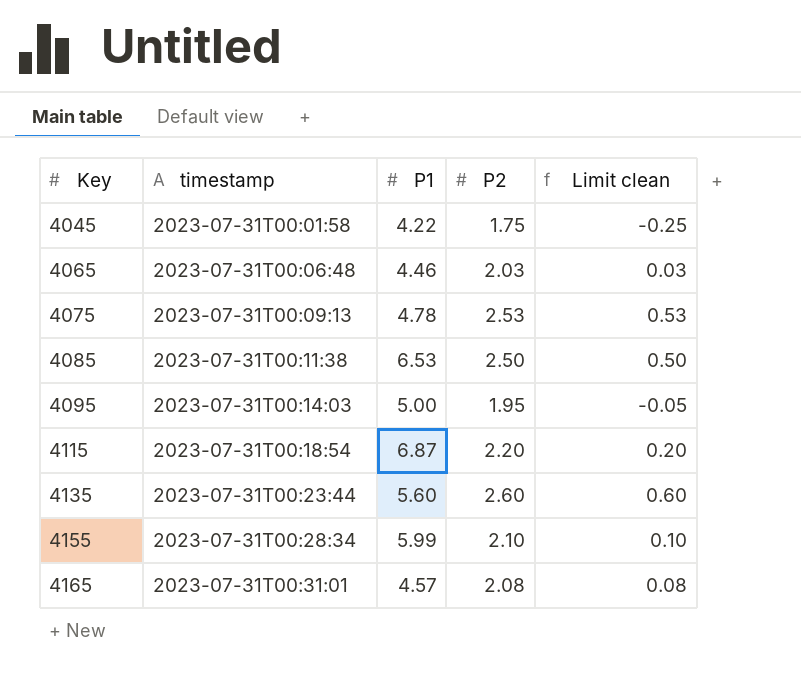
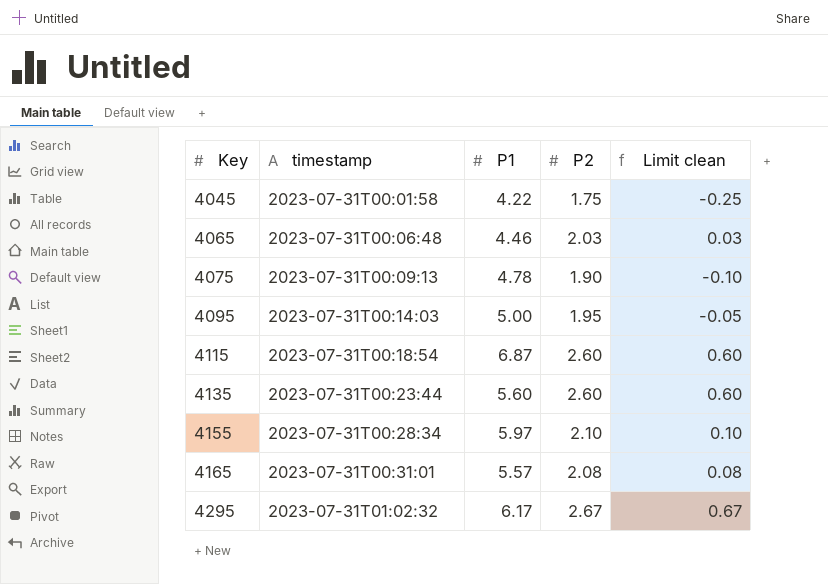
row 4085: 2023-07-31T00:11:38 | 6.53 | 2.50 | 0.50 -> none
4075 | P2: 2.53 -> 1.90
4075 | Limit clean: 0.53 -> -0.10
4115 | P2: 2.20 -> 2.60
4115 | Limit clean: 0.20 -> 0.60
4155 | P1: 5.99 -> 5.97
4165 | P1: 4.57 -> 5.57
row 4295: none -> 2023-07-31T01:02:32 | 6.17 | 2.67 | 0.67

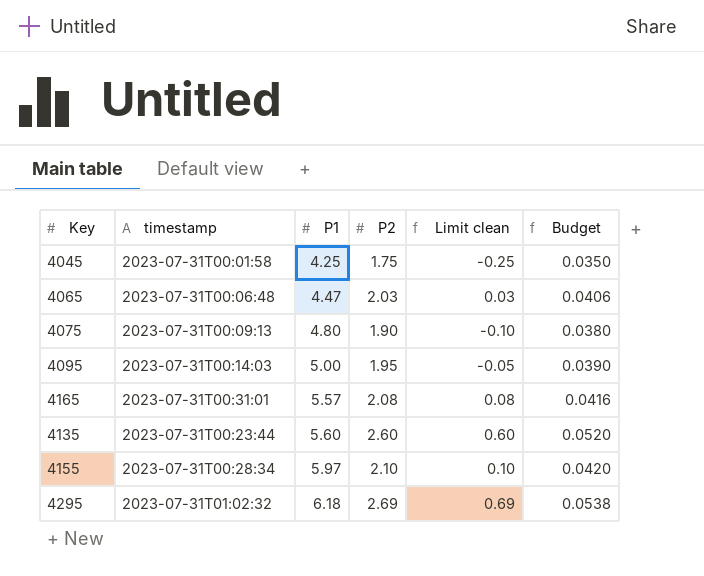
row order: Key ascending -> P1 ascending
column Budget | formula: none -> [P2] * 0.02
row 4115: 2023-07-31T00:18:54 | 6.87 | 2.60 | 0.60 -> none
4045 | P1: 4.22 -> 4.25
4065 | P1: 4.46 -> 4.47
4075 | P1: 4.78 -> 4.80
4295 | P1: 6.17 -> 6.18
4295 | P2: 2.67 -> 2.69
4295 | Limit clean: 0.67 -> 0.69

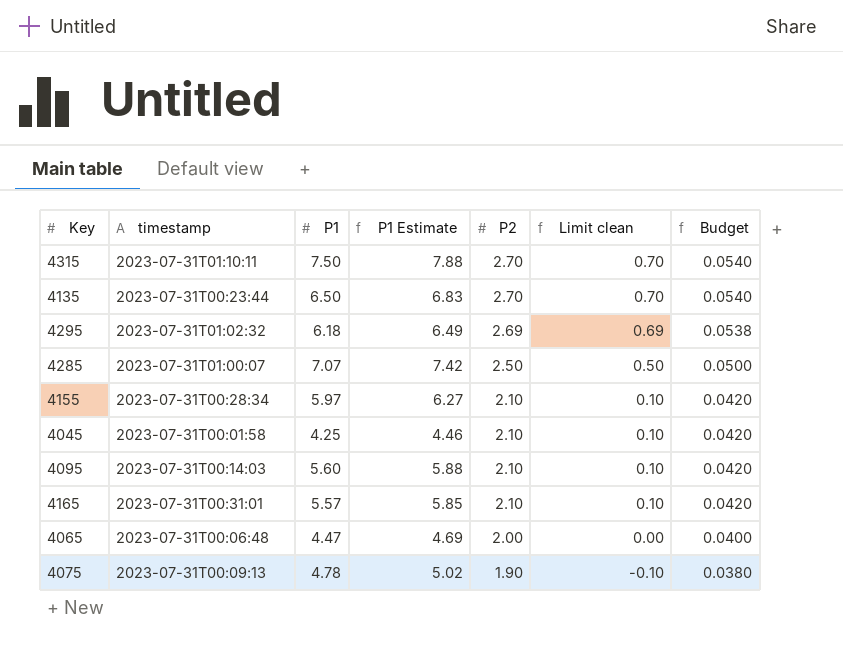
row order: P1 ascending -> P2 descending
column P1 Estimate | formula: none -> [P1] * 1.05
row 4315: none -> 2023-07-31T01:10:11 | 7.50 | 7.88 | 2.70 | 0.70 | 0.0540
4135 | P1: 5.60 -> 6.50
4135 | P2: 2.60 -> 2.70
4135 | Limit clean: 0.60 -> 0.70
4135 | Budget: 0.0520 -> 0.0540
row 4285: none -> 2023-07-31T01:00:07 | 7.07 | 7.42 | 2.50 | 0.50 | 0.0500
4045 | P2: 1.75 -> 2.10
4045 | Limit clean: -0.25 -> 0.10
4045 | Budget: 0.0350 -> 0.0420
4095 | P1: 5.00 -> 5.60
4095 | P2: 1.95 -> 2.10
4095 | Limit clean: -0.05 -> 0.10
4095 | Budget: 0.0390 -> 0.0420
4165 | P2: 2.08 -> 2.10
4165 | Limit clean: 0.08 -> 0.10
4165 | Budget: 0.0416 -> 0.0420
4065 | P2: 2.03 -> 2.00
4065 | Limit clean: 0.03 -> 0.00
4065 | Budget: 0.0406 -> 0.0400
4075 | P1: 4.80 -> 4.78

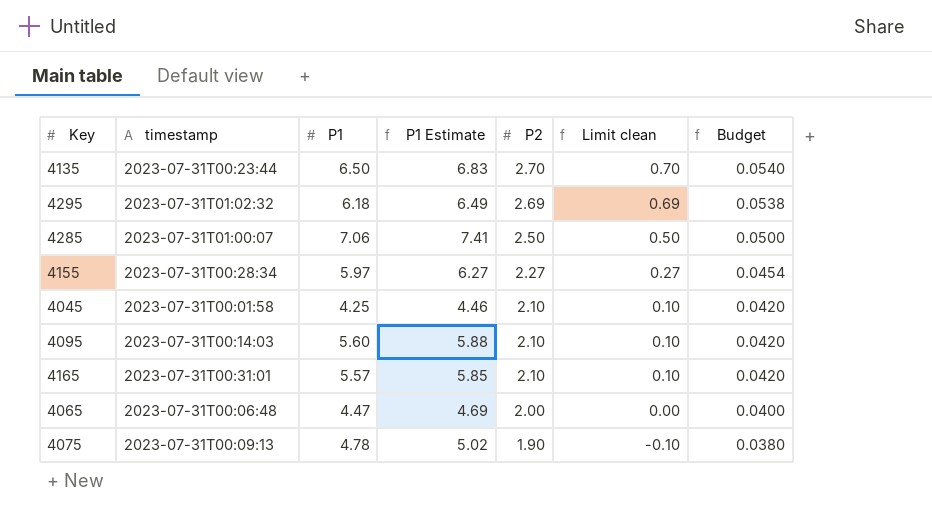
row 4315: 2023-07-31T01:10:11 | 7.50 | 7.88 | 2.70 | 0.70 | 0.0540 -> none
4285 | P1: 7.07 -> 7.06
4285 | P1 Estimate: 7.42 -> 7.41
4155 | P2: 2.10 -> 2.27
4155 | Limit clean: 0.10 -> 0.27
4155 | Budget: 0.0420 -> 0.0454

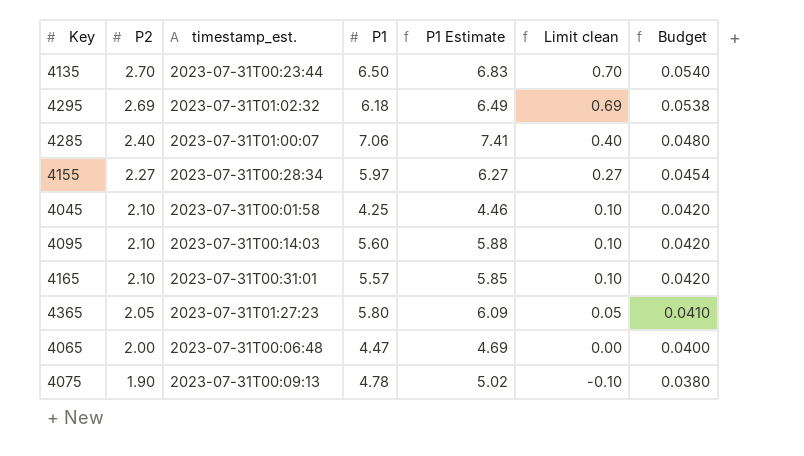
column P2 | position: 5 -> 2
column name: timestamp -> timestamp_est.
4285 | P2: 2.50 -> 2.40
4285 | Limit clean: 0.50 -> 0.40
4285 | Budget: 0.0500 -> 0.0480
row 4365: none -> 2.05 | 2023-07-31T01:27:23 | 5.80 | 6.09 | 0.05 | 0.0410

